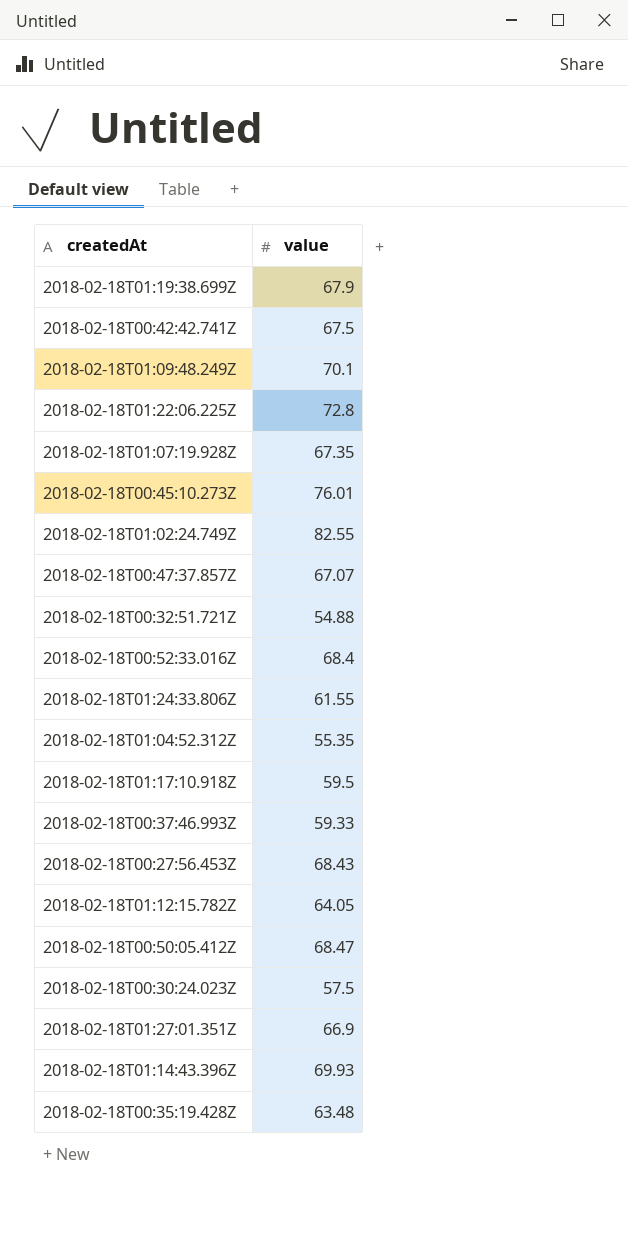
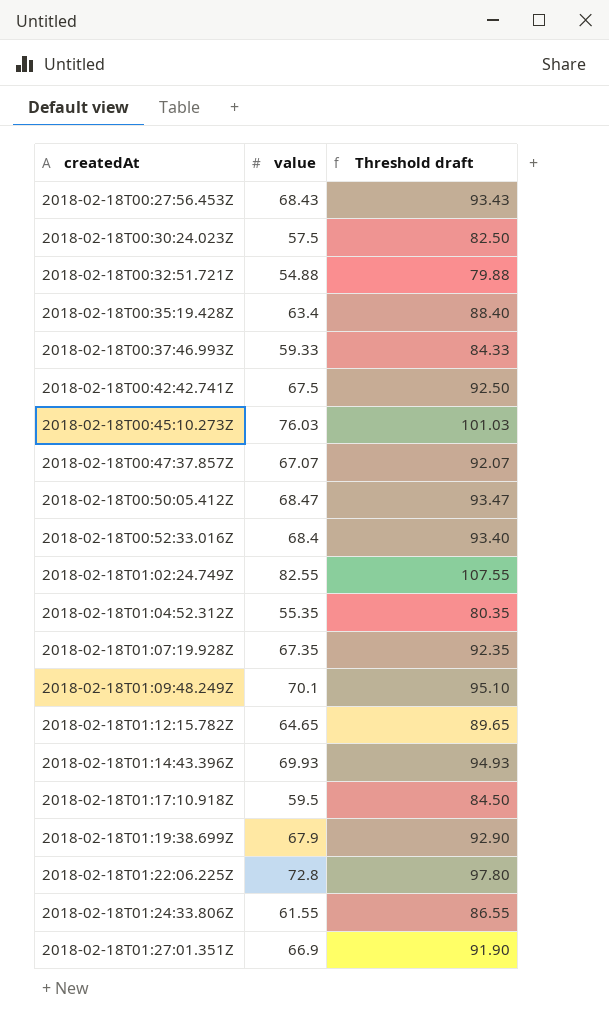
row order: none -> createdAt ascending
column Threshold draft | formula: none -> [value] + 25
2018-02-18T00:35:19.428Z | value: 63.48 -> 63.4
2018-02-18T00:45:10.273Z | value: 76.01 -> 76.03
2018-02-18T01:12:15.782Z | value: 64.05 -> 64.65

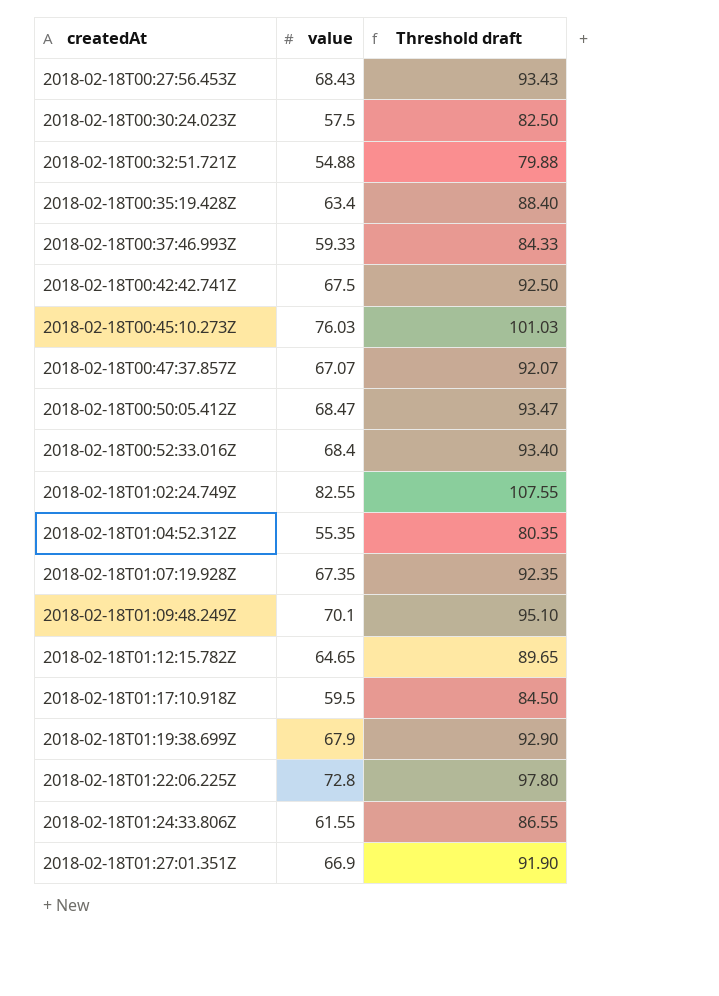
row 2018-02-18T01:14:43.396Z: 69.93 | 94.93 -> none

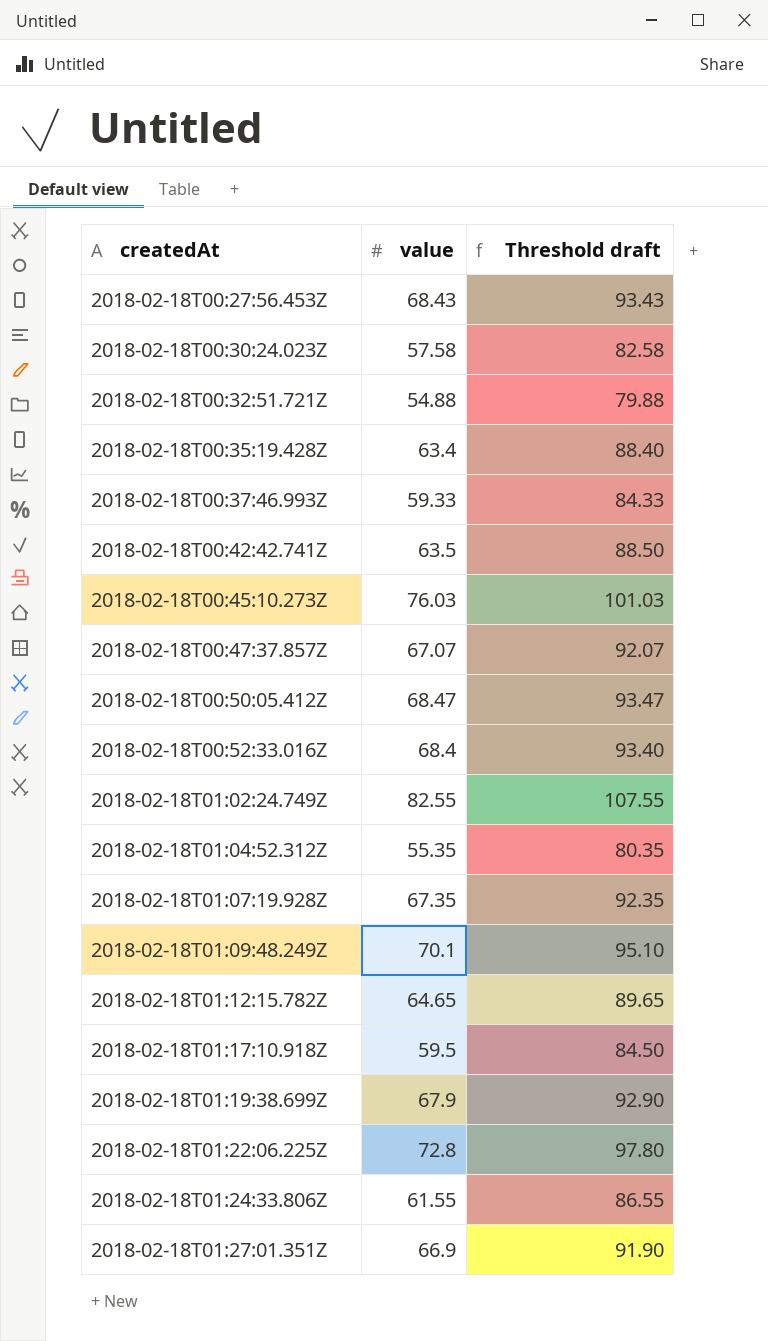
2018-02-18T00:30:24.023Z | value: 57.5 -> 57.58
2018-02-18T00:30:24.023Z | Threshold draft: 82.50 -> 82.58
2018-02-18T00:42:42.741Z | value: 67.5 -> 63.5
2018-02-18T00:42:42.741Z | Threshold draft: 92.50 -> 88.50

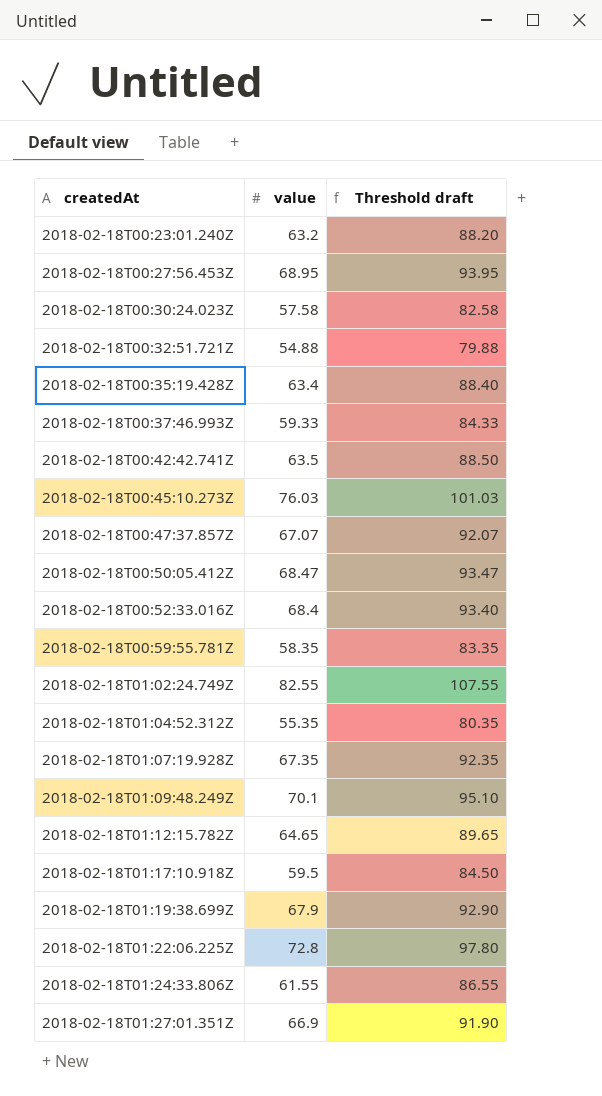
row 2018-02-18T00:23:01.240Z: none -> 63.2 | 88.20
2018-02-18T00:27:56.453Z | value: 68.43 -> 68.95
2018-02-18T00:27:56.453Z | Threshold draft: 93.43 -> 93.95
row 2018-02-18T00:59:55.781Z: none -> 58.35 | 83.35

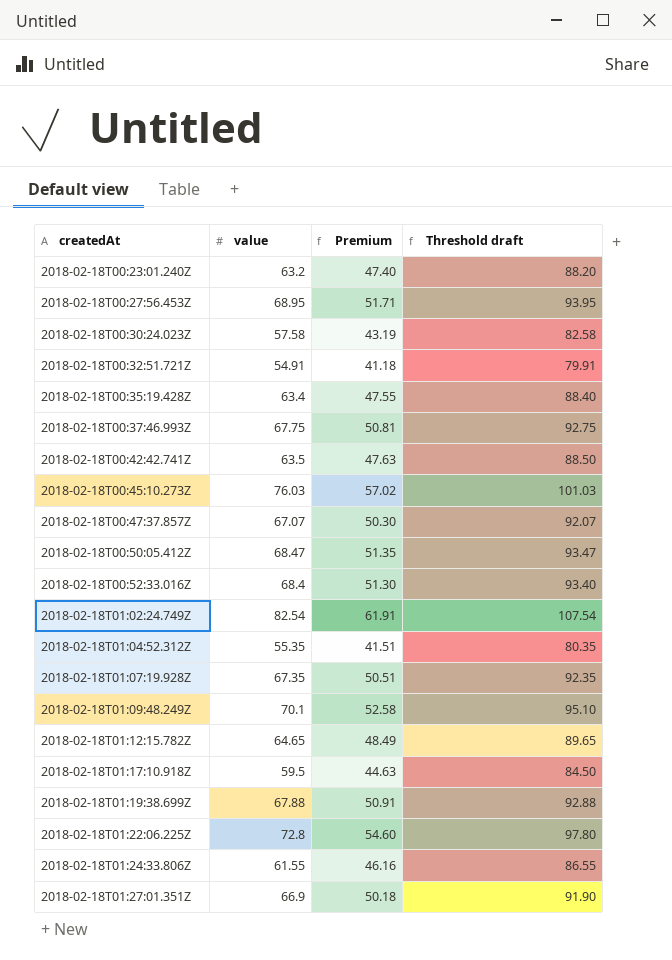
column Premium | formula: none -> [value] * 0.75
row 2018-02-18T00:59:55.781Z: 58.35 | 83.35 -> none
2018-02-18T00:32:51.721Z | value: 54.88 -> 54.91
2018-02-18T00:32:51.721Z | Threshold draft: 79.88 -> 79.91
2018-02-18T00:37:46.993Z | value: 59.33 -> 67.75
2018-02-18T00:37:46.993Z | Threshold draft: 84.33 -> 92.75
2018-02-18T01:02:24.749Z | value: 82.55 -> 82.54
2018-02-18T01:02:24.749Z | Threshold draft: 107.55 -> 107.54
2018-02-18T01:19:38.699Z | value: 67.9 -> 67.88
2018-02-18T01:19:38.699Z | Threshold draft: 92.90 -> 92.88

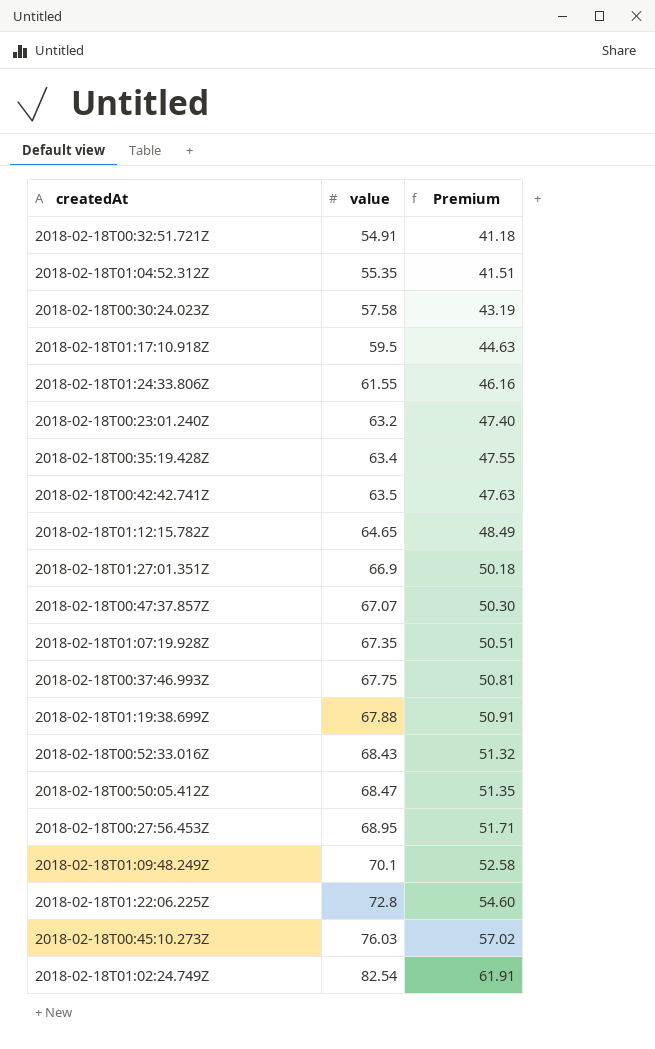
row order: createdAt ascending -> value ascending
column Threshold draft | formula: [value] + 25 -> none
2018-02-18T00:52:33.016Z | value: 68.4 -> 68.43
2018-02-18T00:52:33.016Z | Premium: 51.30 -> 51.32

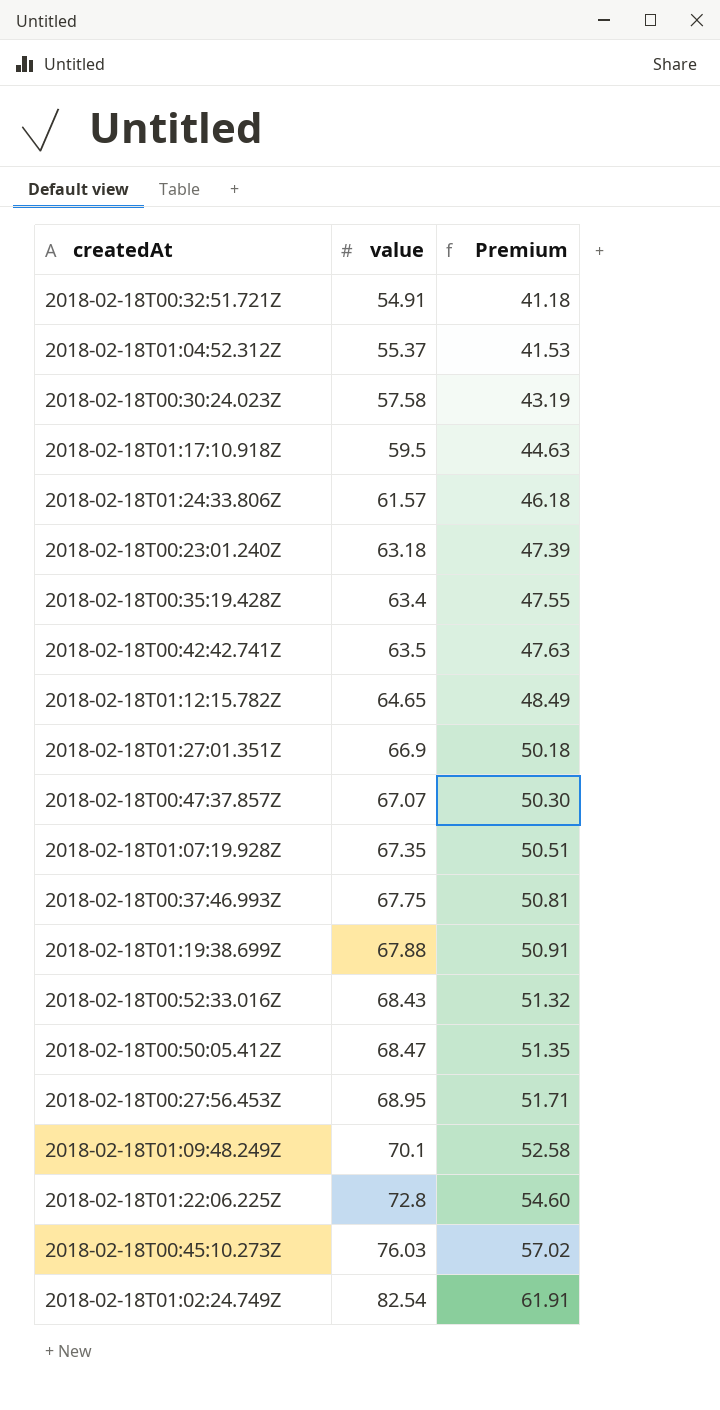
2018-02-18T01:04:52.312Z | value: 55.35 -> 55.37
2018-02-18T01:04:52.312Z | Premium: 41.51 -> 41.53
2018-02-18T01:24:33.806Z | value: 61.55 -> 61.57
2018-02-18T01:24:33.806Z | Premium: 46.16 -> 46.18
2018-02-18T00:23:01.240Z | value: 63.2 -> 63.18
2018-02-18T00:23:01.240Z | Premium: 47.40 -> 47.39

